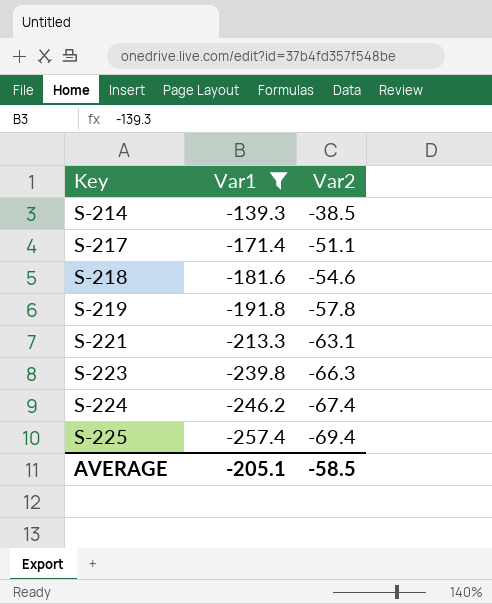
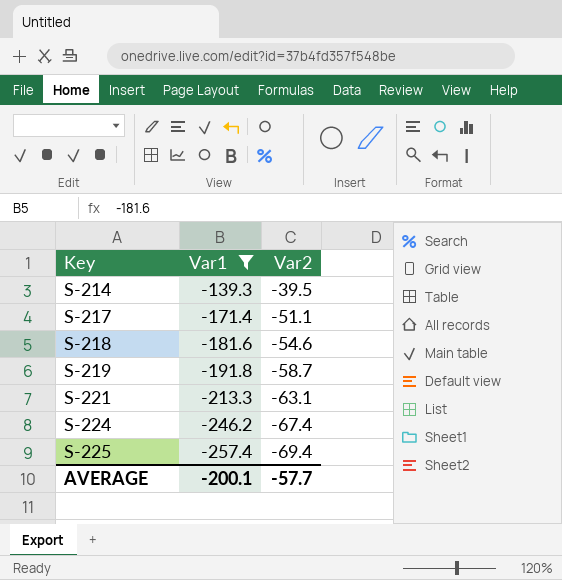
row S-223: -239.8 | -66.3 -> none
S-214 | Var2: -38.5 -> -39.5
S-219 | Var2: -57.8 -> -58.7
AVERAGE | Var1: -205.1 -> -200.1
AVERAGE | Var2: -58.5 -> -57.7

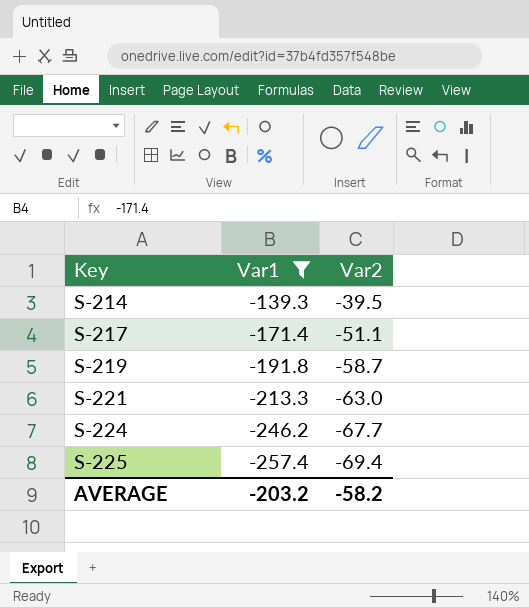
row S-218: -181.6 | -54.6 -> none
S-221 | Var2: -63.1 -> -63.0
S-224 | Var2: -67.4 -> -67.7
AVERAGE | Var1: -200.1 -> -203.2
AVERAGE | Var2: -57.7 -> -58.2

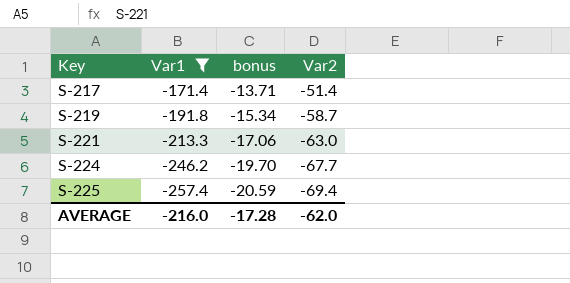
column bonus | formula: none -> [Var1] * 0.08
row S-214: -139.3 | -39.5 -> none
S-217 | Var2: -51.1 -> -51.4
AVERAGE | Var1: -203.2 -> -216.0
AVERAGE | Var2: -58.2 -> -62.0

